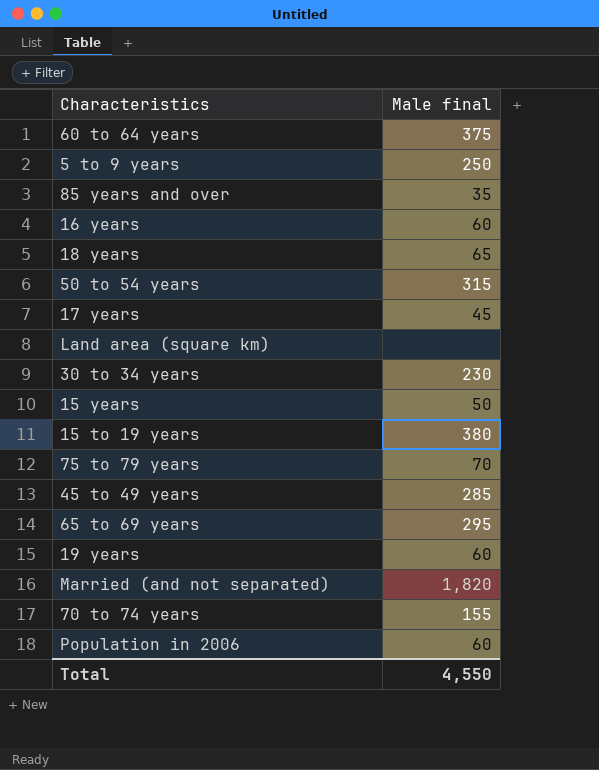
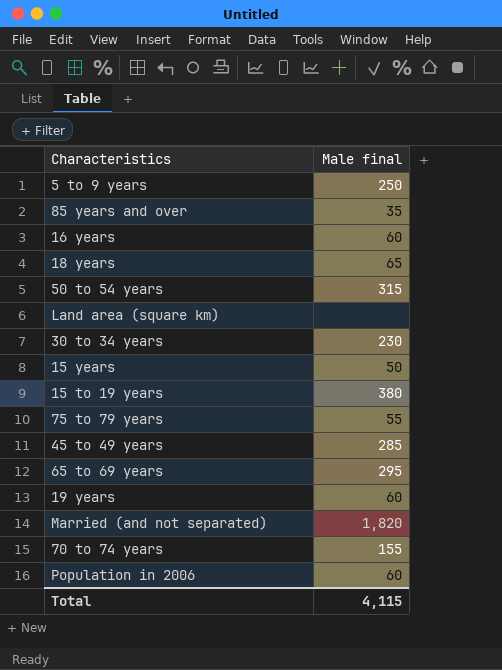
row 60 to 64 years: 375 -> none
row 17 years: 45 -> none
75 to 79 years | Male final: 70 -> 55
Total | Male final: 4,550 -> 4,115

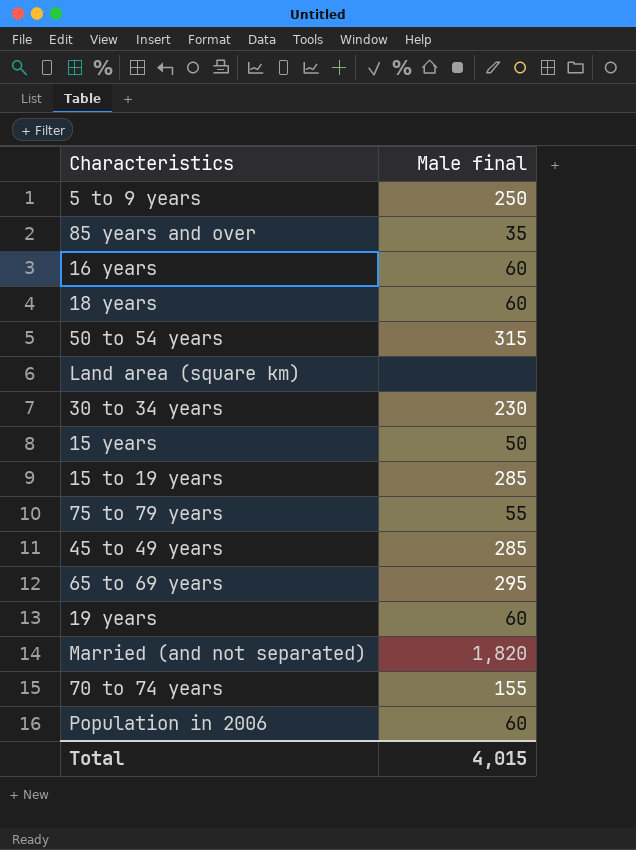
18 years | Male final: 65 -> 60
15 to 19 years | Male final: 380 -> 285
Total | Male final: 4,115 -> 4,015

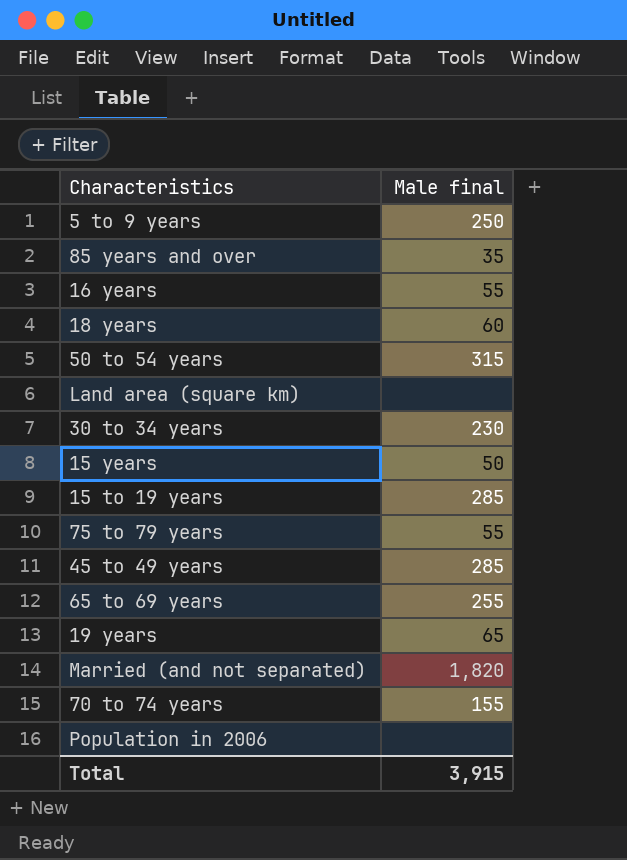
16 years | Male final: 60 -> 55
65 to 69 years | Male final: 295 -> 255
19 years | Male final: 60 -> 65
Population in 2006 | Male final: 60 -> none
Total | Male final: 4,015 -> 3,915

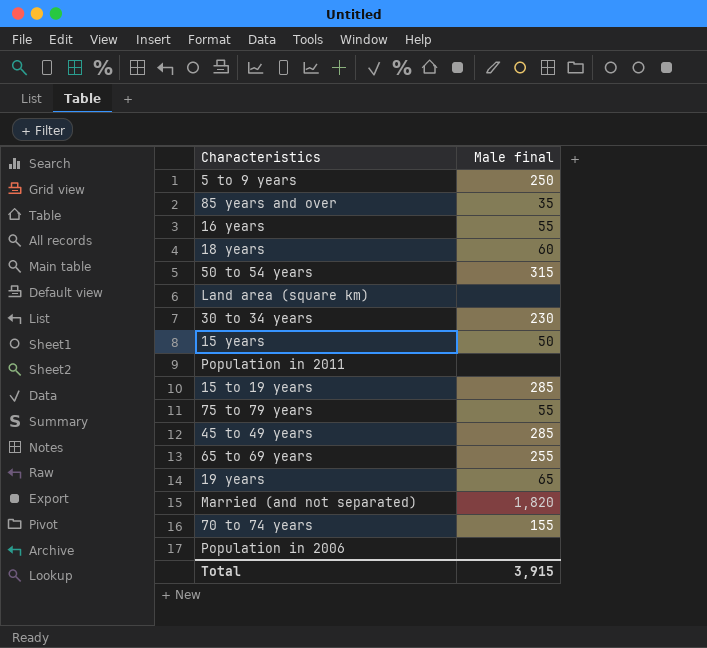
row Population in 2011: none -> none

